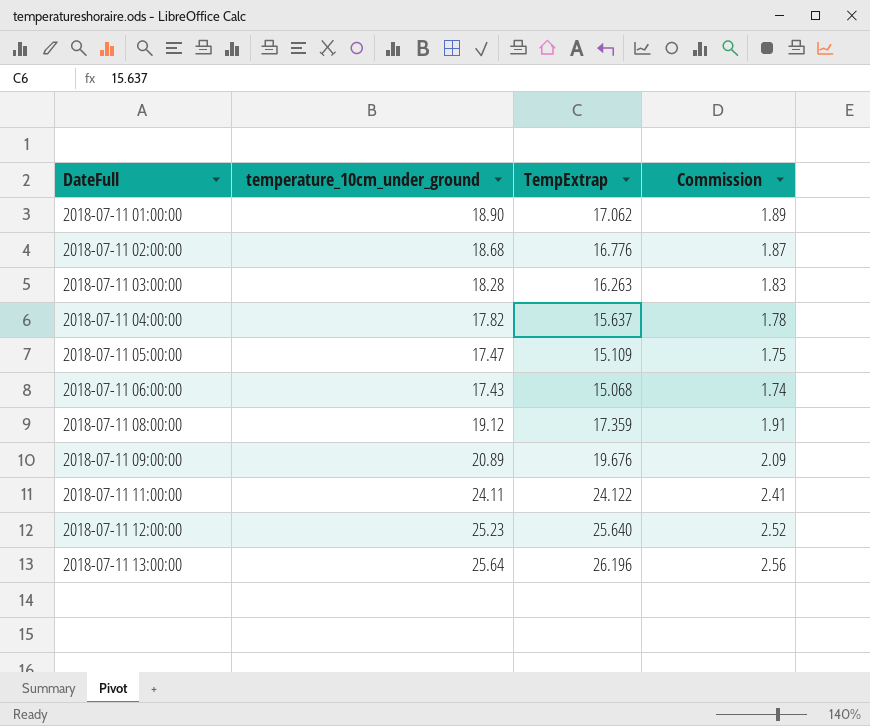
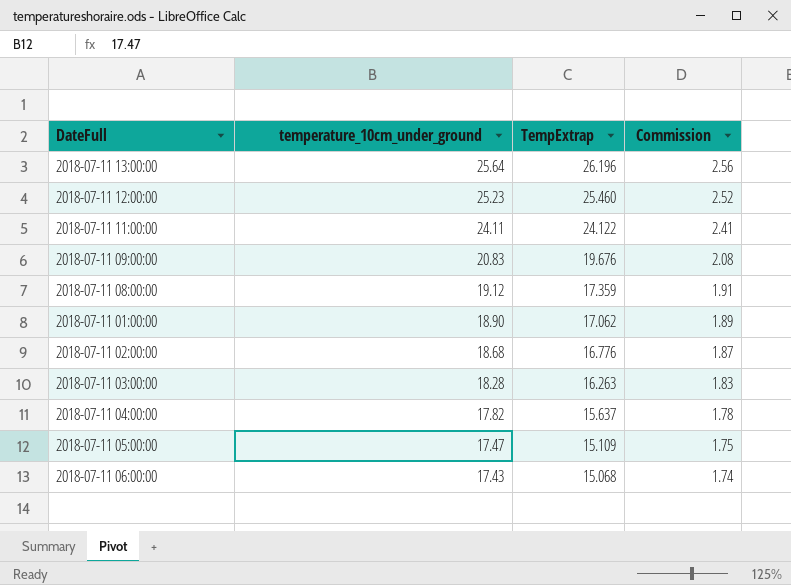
row order: DateFull ascending -> temperature_10cm_under_ground descending
2018-07-11 12:00:00 | TempExtrap: 25.640 -> 25.460
2018-07-11 09:00:00 | temperature_10cm_under_ground: 20.89 -> 20.83
2018-07-11 09:00:00 | Commission: 2.09 -> 2.08

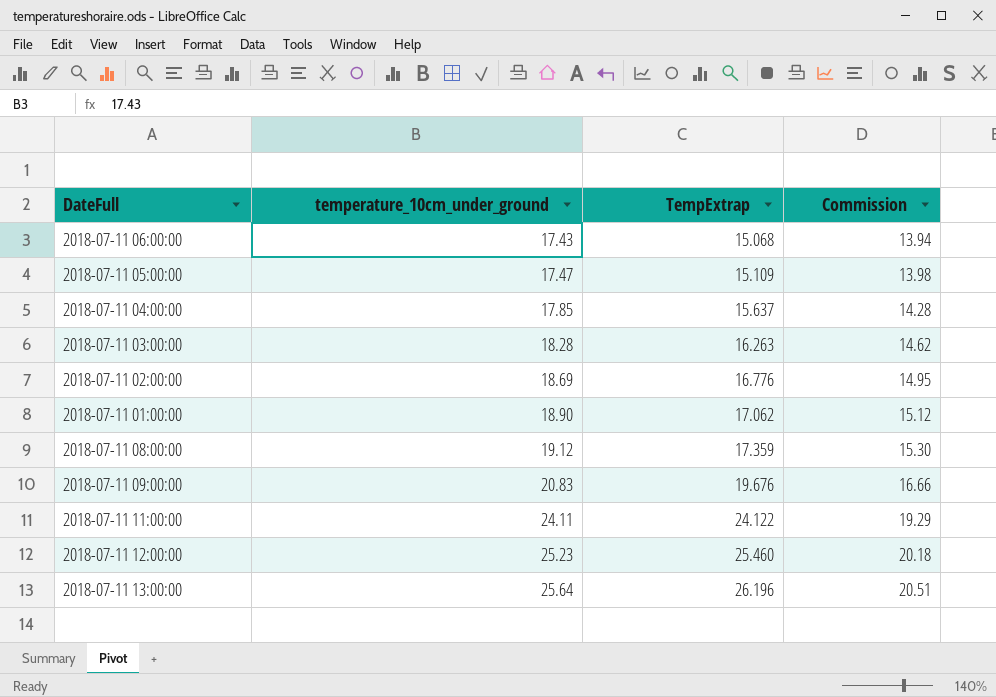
row order: temperature_10cm_under_ground descending -> temperature_10cm_under_ground ascending
column Commission | formula: [temperature_10cm_under_ground] * 0.1 -> [temperature_10cm_under_ground] * 0.8
2018-07-11 04:00:00 | temperature_10cm_under_ground: 17.82 -> 17.85
2018-07-11 02:00:00 | temperature_10cm_under_ground: 18.68 -> 18.69

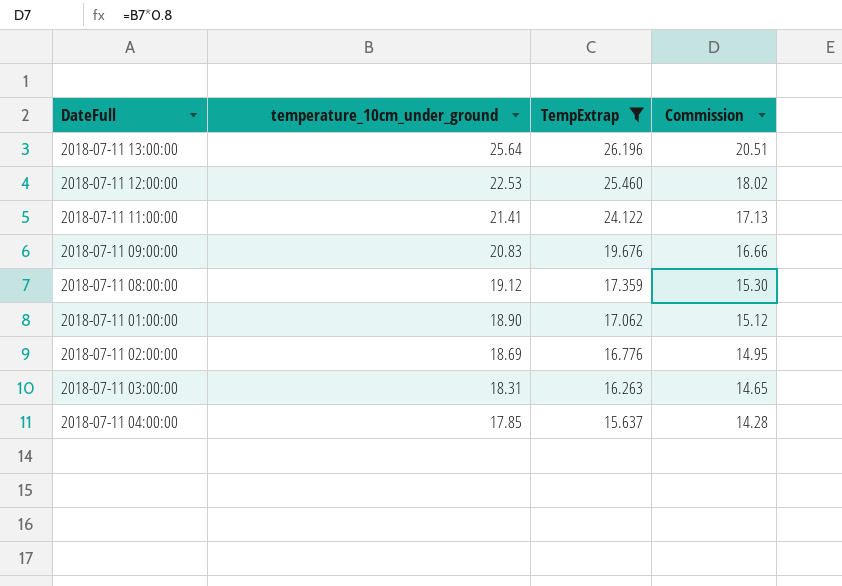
filter: none -> TempExtrap >= 15.637
row order: temperature_10cm_under_ground ascending -> temperature_10cm_under_ground descending
2018-07-11 12:00:00 | temperature_10cm_under_ground: 25.23 -> 22.53
2018-07-11 12:00:00 | Commission: 20.18 -> 18.02
2018-07-11 11:00:00 | temperature_10cm_under_ground: 24.11 -> 21.41
2018-07-11 11:00:00 | Commission: 19.29 -> 17.13
2018-07-11 03:00:00 | temperature_10cm_under_ground: 18.28 -> 18.31
2018-07-11 03:00:00 | Commission: 14.62 -> 14.65

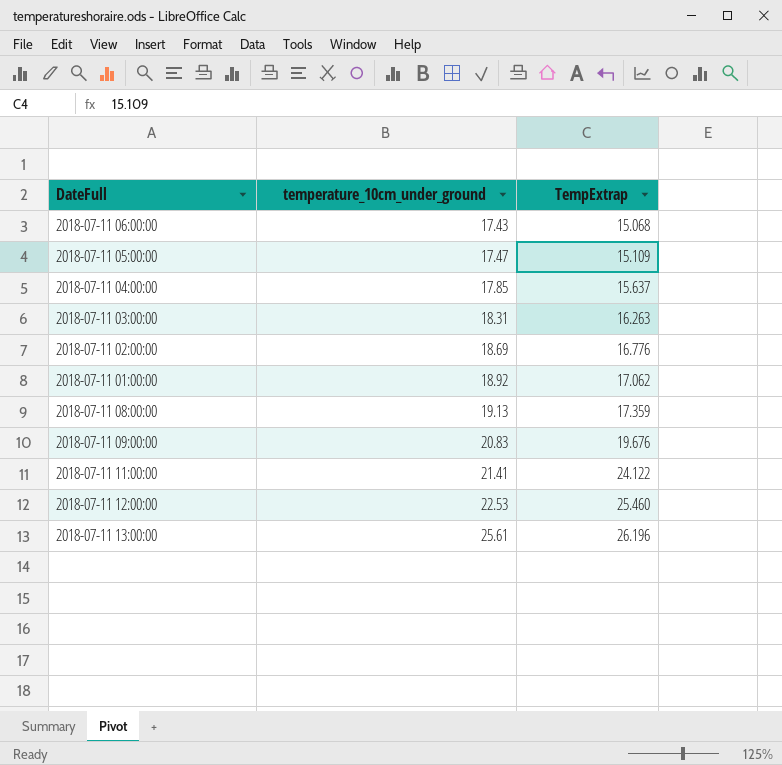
filter: TempExtrap >= 15.637 -> none
row order: temperature_10cm_under_ground descending -> temperature_10cm_under_ground ascending
column Commission | formula: [temperature_10cm_under_ground] * 0.8 -> none
2018-07-11 01:00:00 | temperature_10cm_under_ground: 18.90 -> 18.92
2018-07-11 08:00:00 | temperature_10cm_under_ground: 19.12 -> 19.13
2018-07-11 13:00:00 | temperature_10cm_under_ground: 25.64 -> 25.61

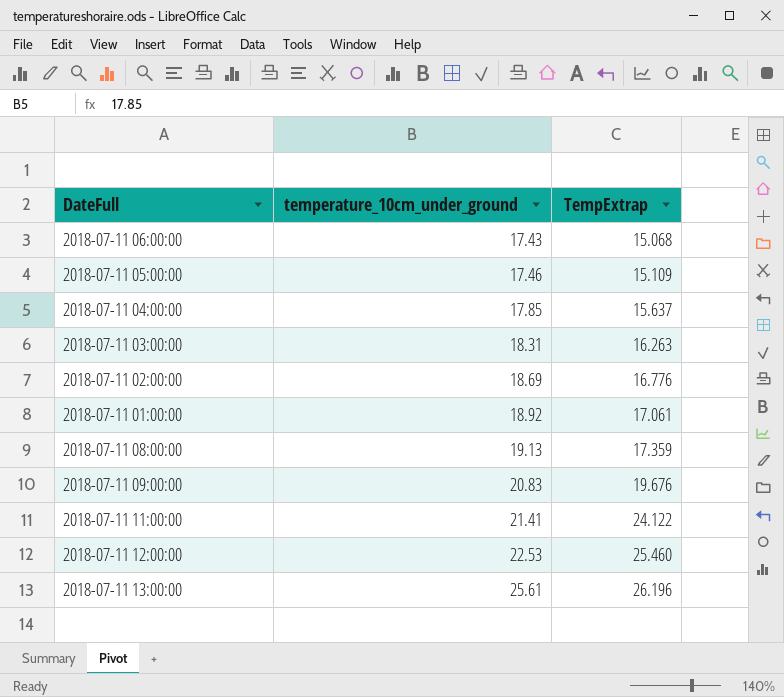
2018-07-11 05:00:00 | temperature_10cm_under_ground: 17.47 -> 17.46
2018-07-11 01:00:00 | TempExtrap: 17.062 -> 17.061

